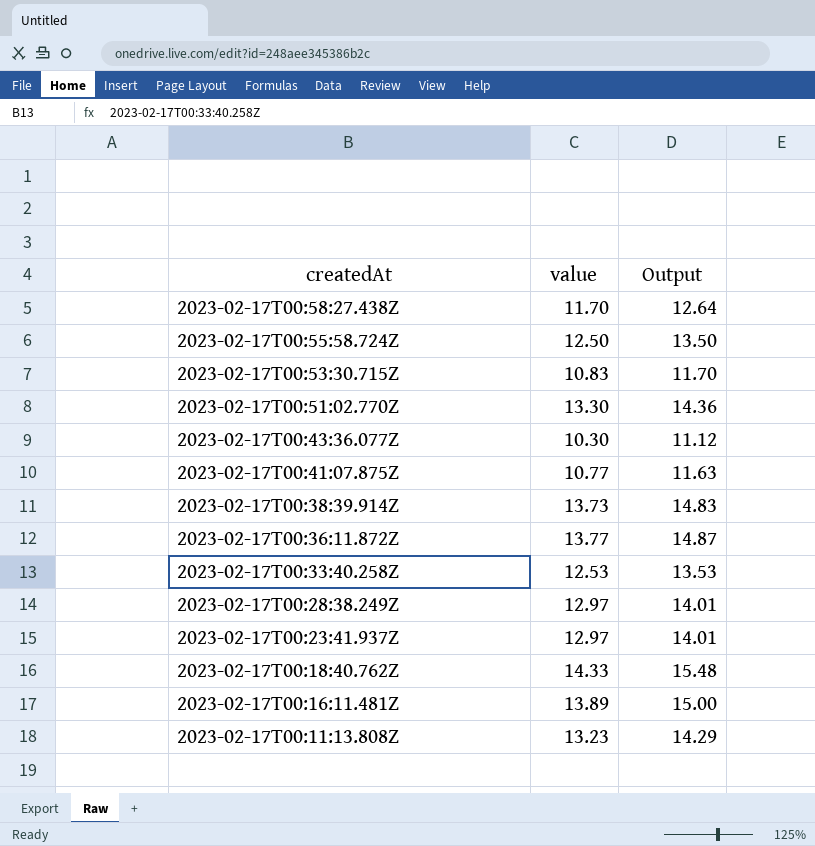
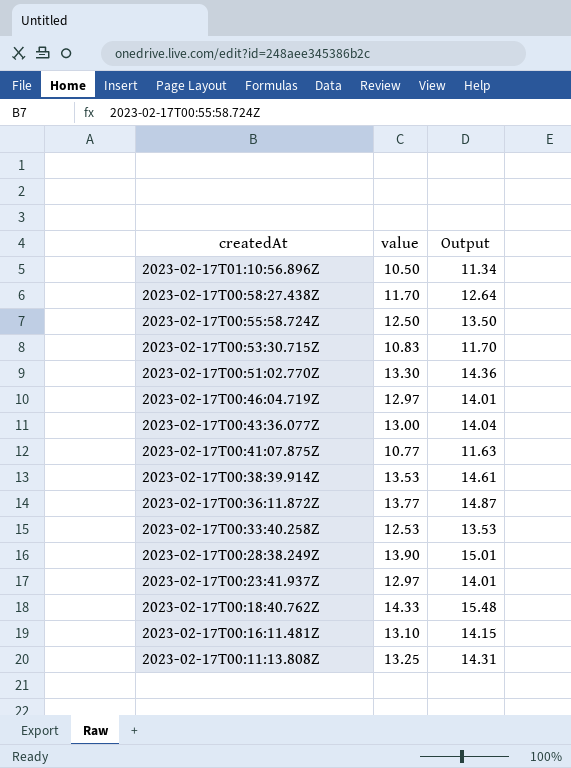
row 2023-02-17T01:10:56.896Z: none -> 10.50 | 11.34
row 2023-02-17T00:46:04.719Z: none -> 12.97 | 14.01
2023-02-17T00:43:36.077Z | value: 10.30 -> 13.00
2023-02-17T00:43:36.077Z | Output: 11.12 -> 14.04
2023-02-17T00:38:39.914Z | value: 13.73 -> 13.53
2023-02-17T00:38:39.914Z | Output: 14.83 -> 14.61
2023-02-17T00:28:38.249Z | value: 12.97 -> 13.90
2023-02-17T00:28:38.249Z | Output: 14.01 -> 15.01
2023-02-17T00:16:11.481Z | value: 13.89 -> 13.10
2023-02-17T00:16:11.481Z | Output: 15.00 -> 14.15
2023-02-17T00:11:13.808Z | value: 13.23 -> 13.25
2023-02-17T00:11:13.808Z | Output: 14.29 -> 14.31

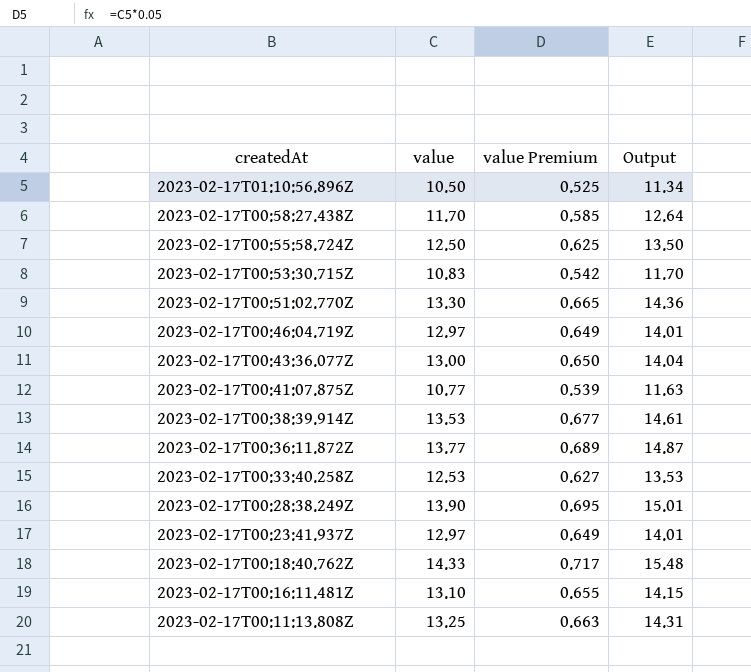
column value Premium | formula: none -> [value] * 0.05

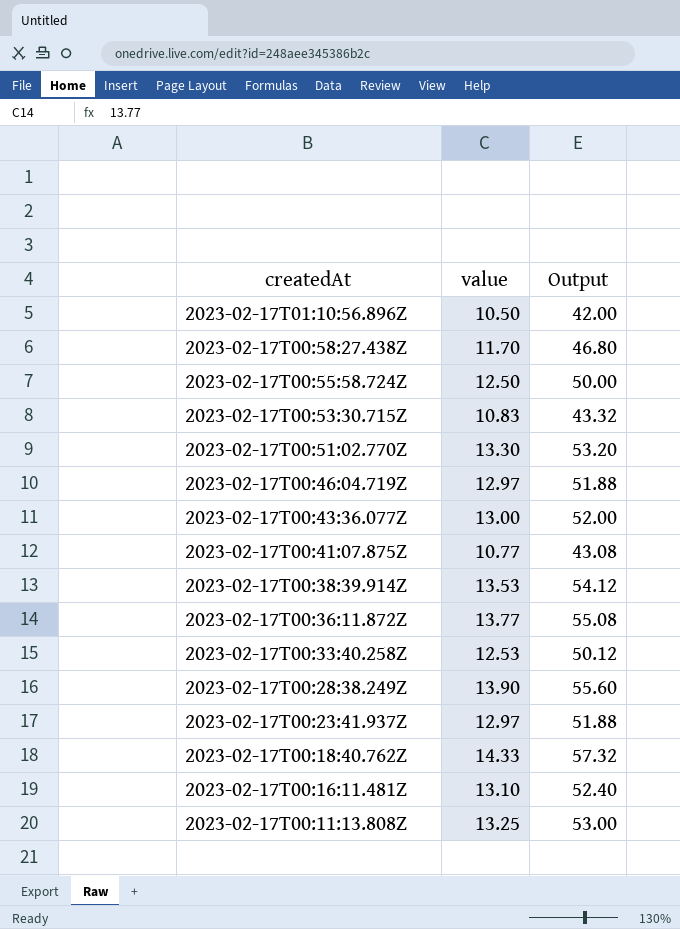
column value Premium | formula: [value] * 0.05 -> none
column Output | formula: [value] * 1.08 -> [value] * 4

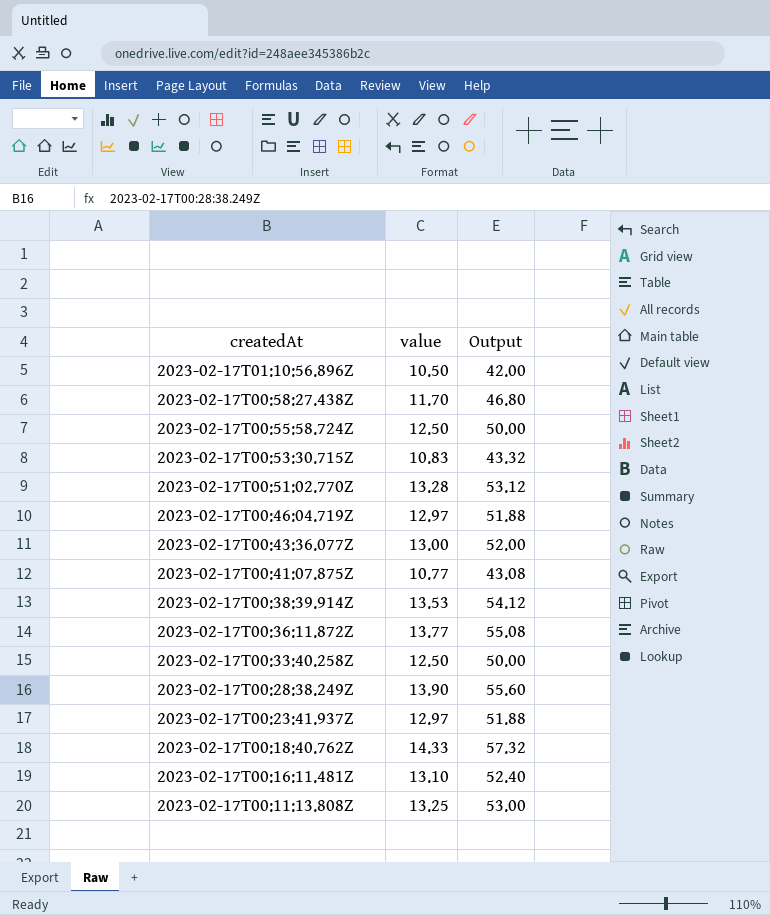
2023-02-17T00:51:02.770Z | value: 13.30 -> 13.28
2023-02-17T00:51:02.770Z | Output: 53.20 -> 53.12
2023-02-17T00:33:40.258Z | value: 12.53 -> 12.50
2023-02-17T00:33:40.258Z | Output: 50.12 -> 50.00

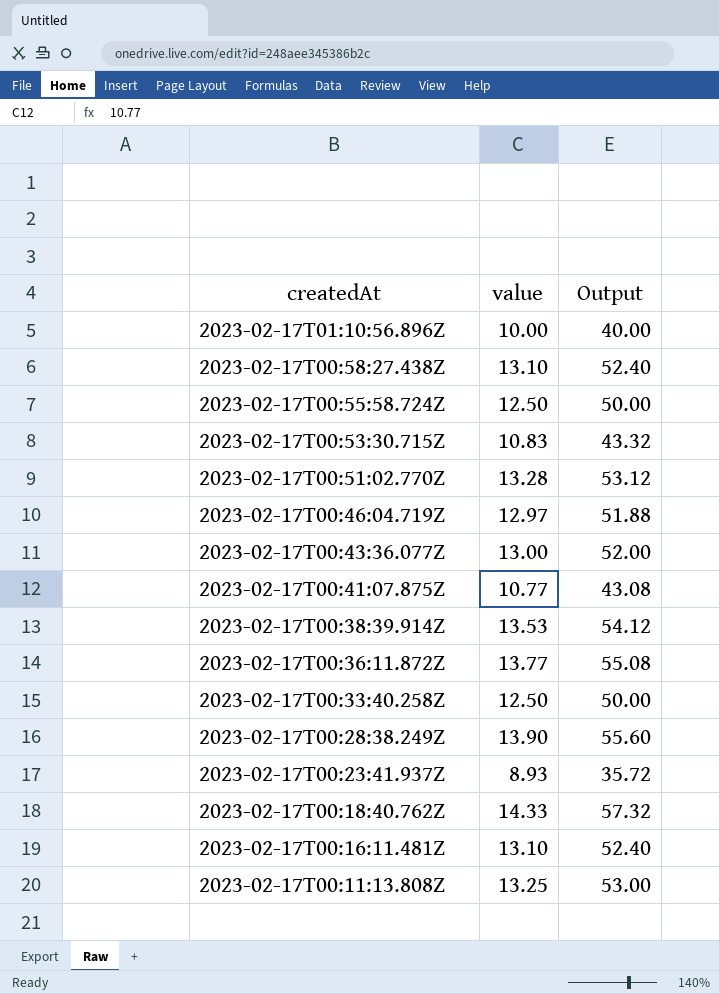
2023-02-17T01:10:56.896Z | value: 10.50 -> 10.00
2023-02-17T01:10:56.896Z | Output: 42.00 -> 40.00
2023-02-17T00:58:27.438Z | value: 11.70 -> 13.10
2023-02-17T00:58:27.438Z | Output: 46.80 -> 52.40
2023-02-17T00:23:41.937Z | value: 12.97 -> 8.93
2023-02-17T00:23:41.937Z | Output: 51.88 -> 35.72

